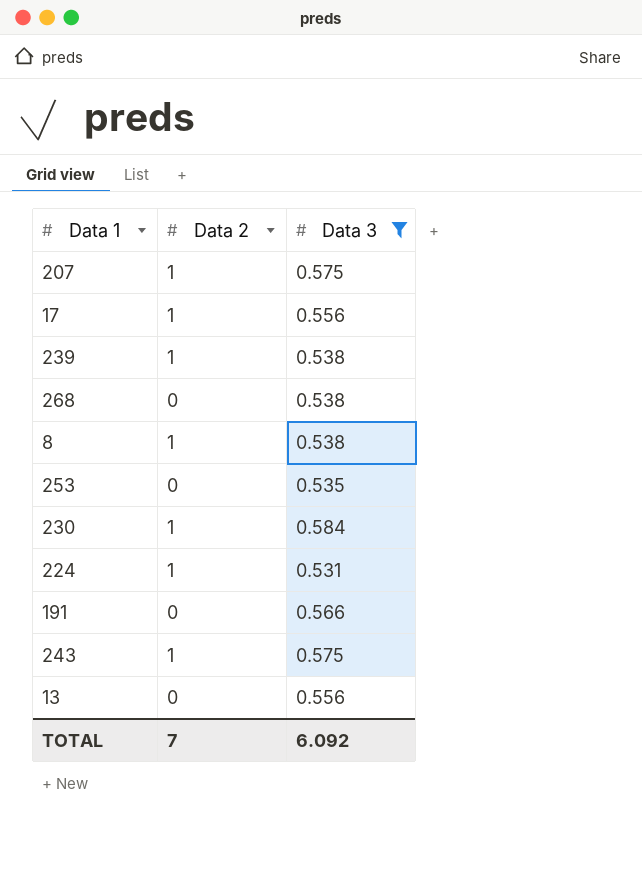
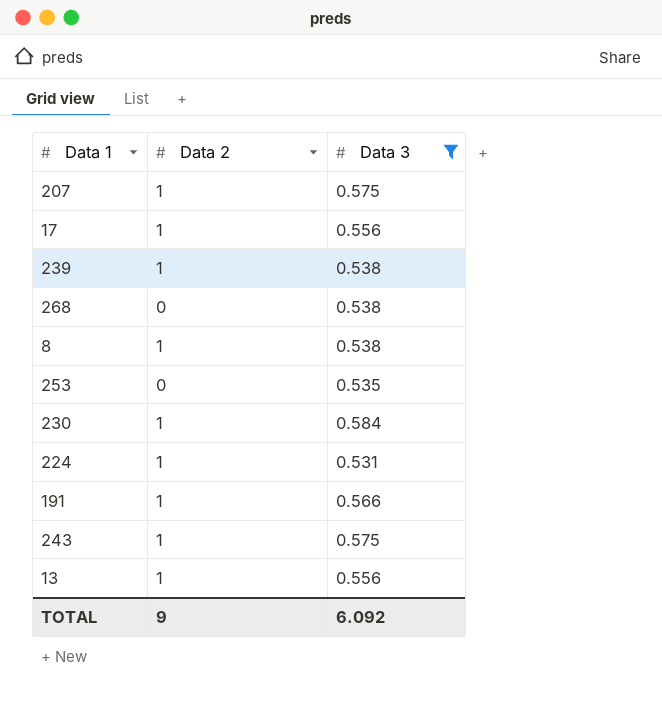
191 | Data 2: 0 -> 1
13 | Data 2: 0 -> 1
TOTAL | Data 2: 7 -> 9

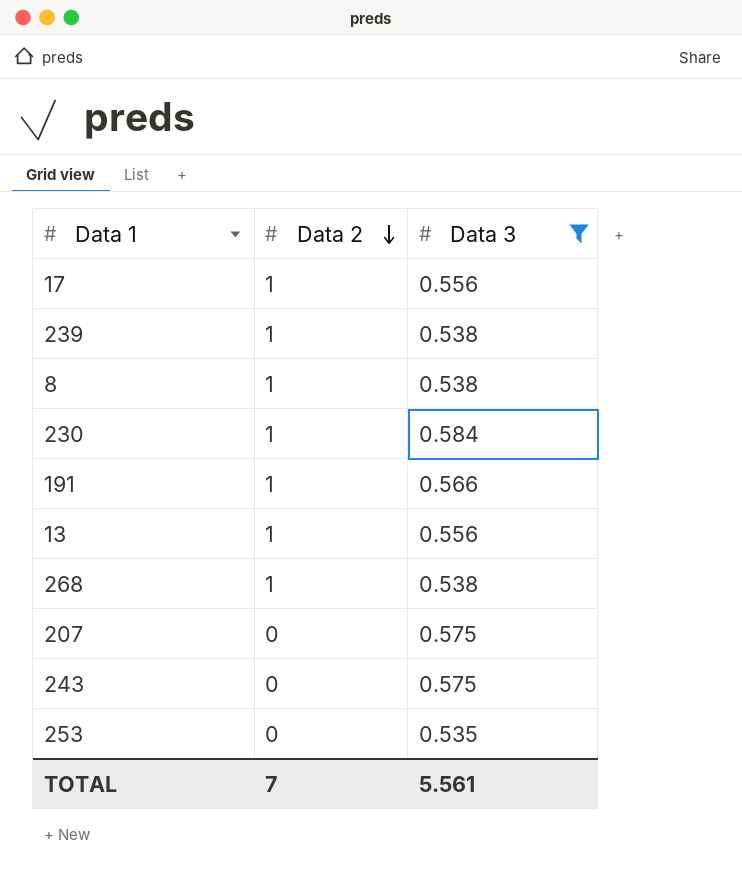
row order: none -> Data 2 descending
row 224: 1 | 0.531 -> none
268 | Data 2: 0 -> 1
207 | Data 2: 1 -> 0
243 | Data 2: 1 -> 0
TOTAL | Data 2: 9 -> 7
TOTAL | Data 3: 6.092 -> 5.561

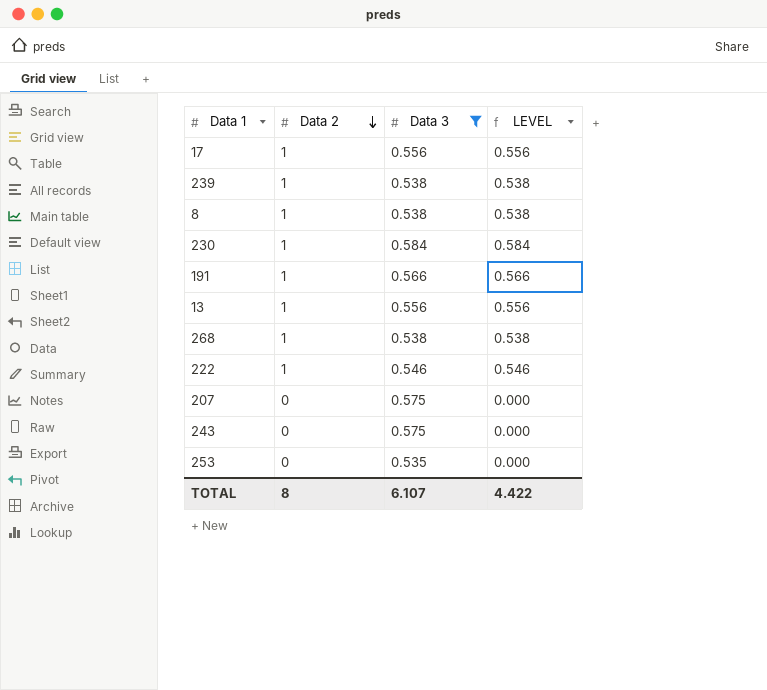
column LEVEL | formula: none -> [Data 2] * [Data 3]
row 222: none -> 1 | 0.546 | 0.546
TOTAL | Data 2: 7 -> 8
TOTAL | Data 3: 5.561 -> 6.107

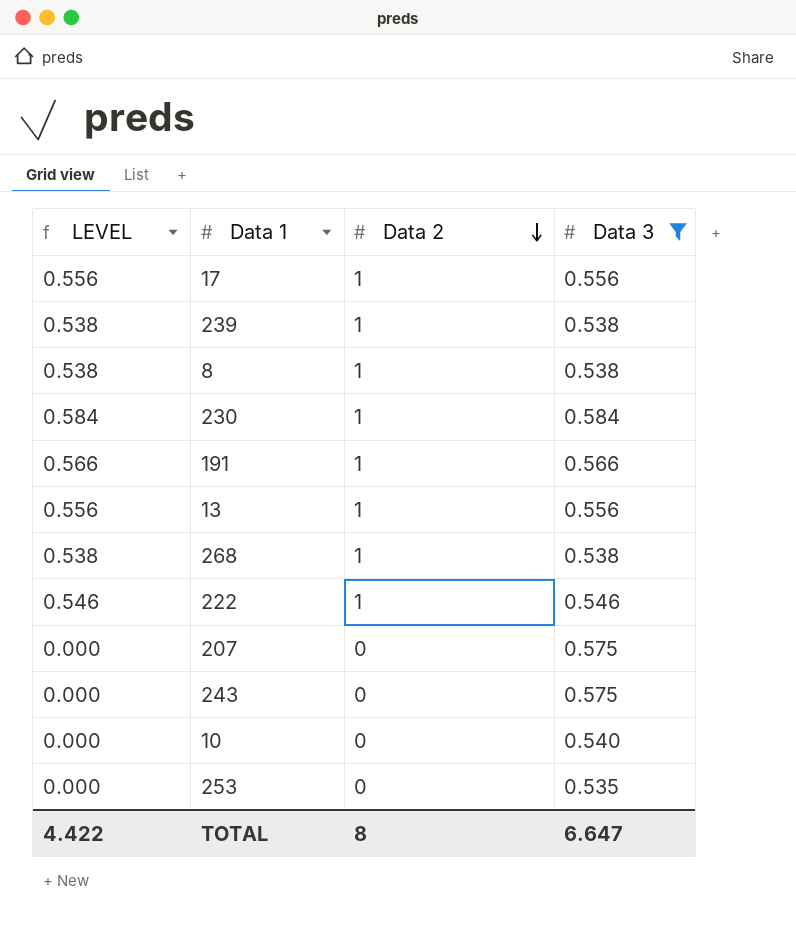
column LEVEL | position: 4 -> 1
row 10: none -> 0.000 | 0 | 0.540
TOTAL | Data 3: 6.107 -> 6.647

